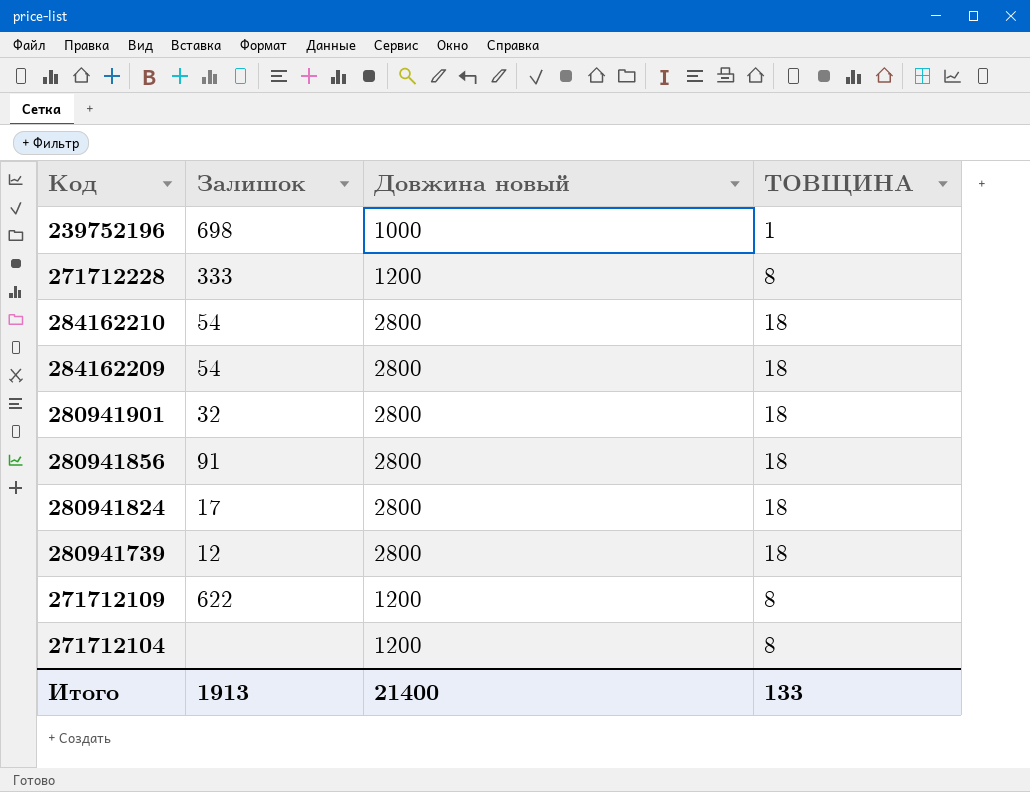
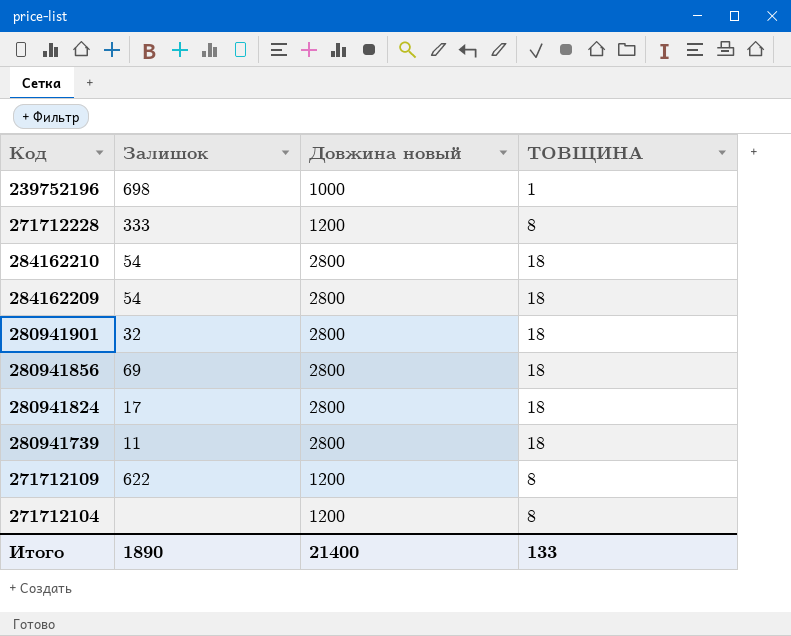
280941856 | Залишок: 91 -> 69
280941739 | Залишок: 12 -> 11
Итого | Залишок: 1913 -> 1890

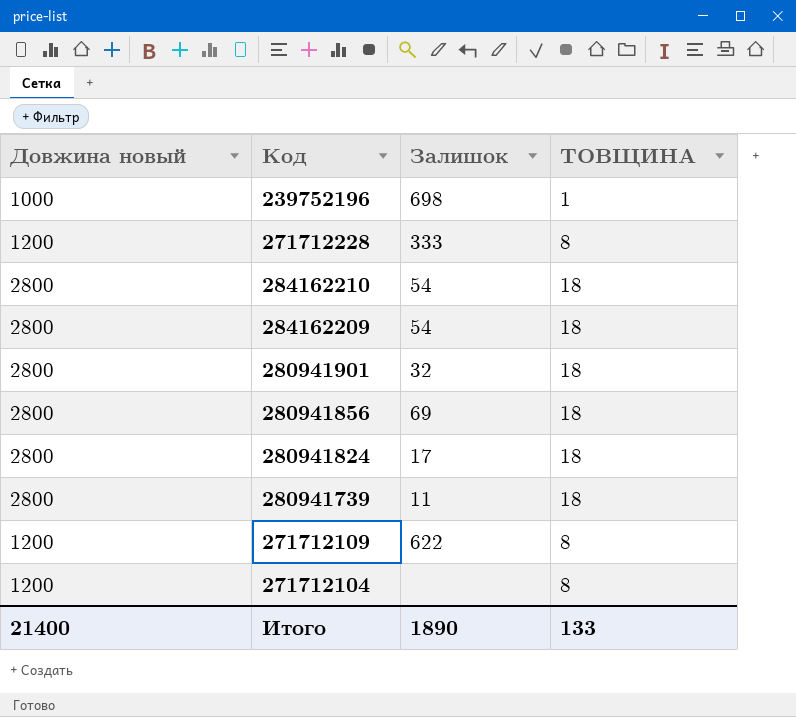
column Довжина новый | position: 3 -> 1

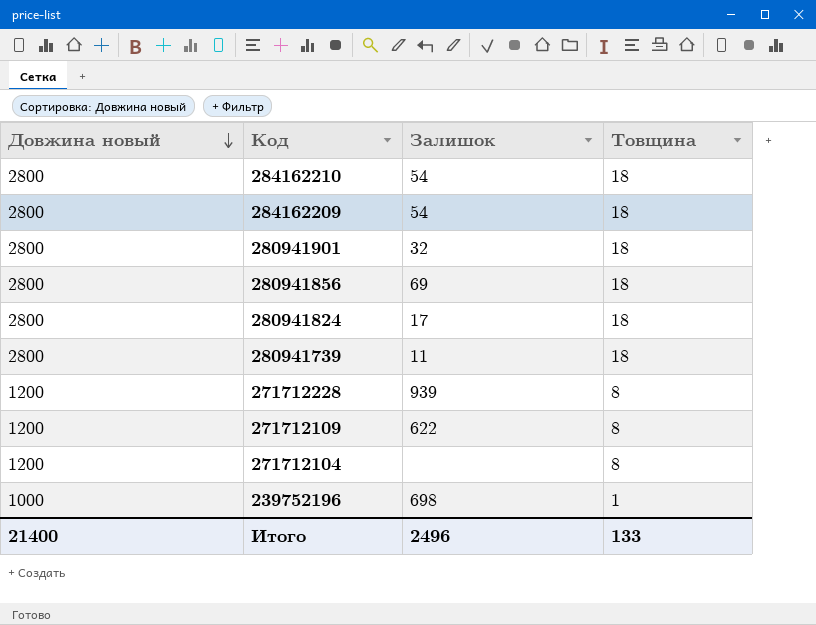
row order: none -> Довжина новый descending
column name: ТОВЩИНА -> Товщина
271712228 | Залишок: 333 -> 939
Итого | Залишок: 1890 -> 2496

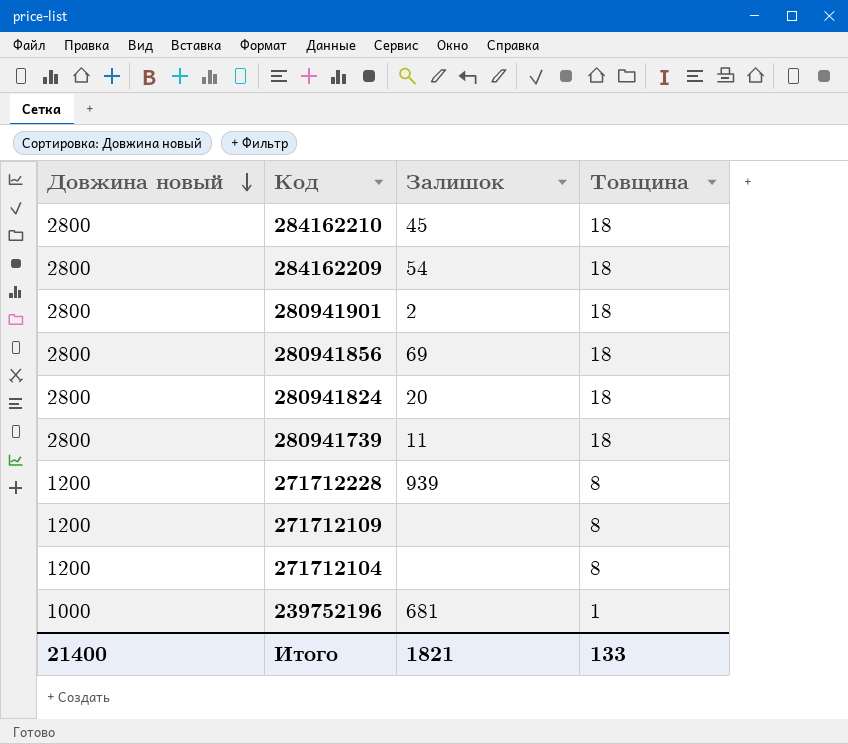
284162210 | Залишок: 54 -> 45
280941901 | Залишок: 32 -> 2
280941824 | Залишок: 17 -> 20
271712109 | Залишок: 622 -> none
239752196 | Залишок: 698 -> 681
Итого | Залишок: 2496 -> 1821

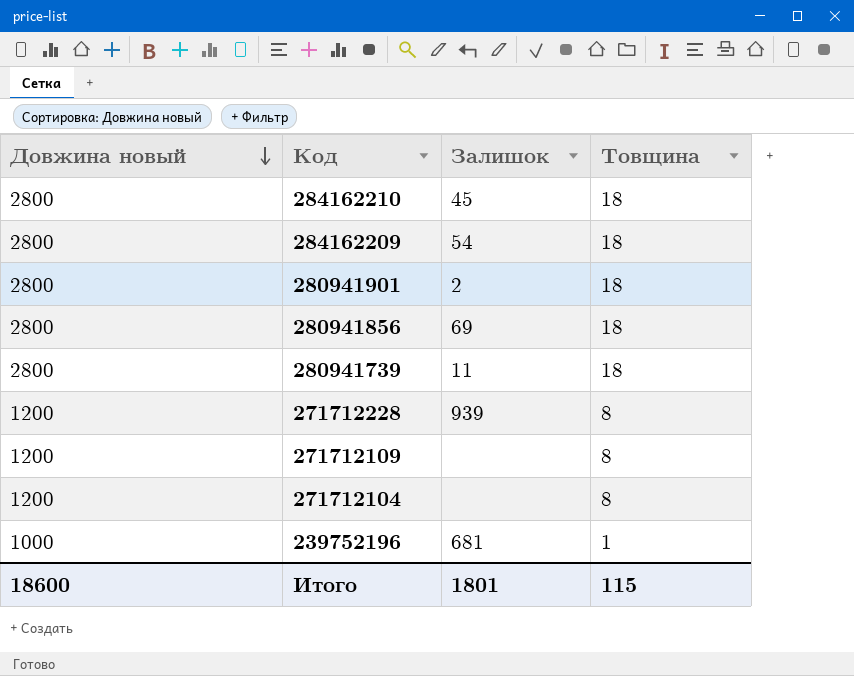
row 280941824: 2800 | 20 | 18 -> none
Итого | Довжина новый: 21400 -> 18600
Итого | Залишок: 1821 -> 1801
Итого | Товщина: 133 -> 115

